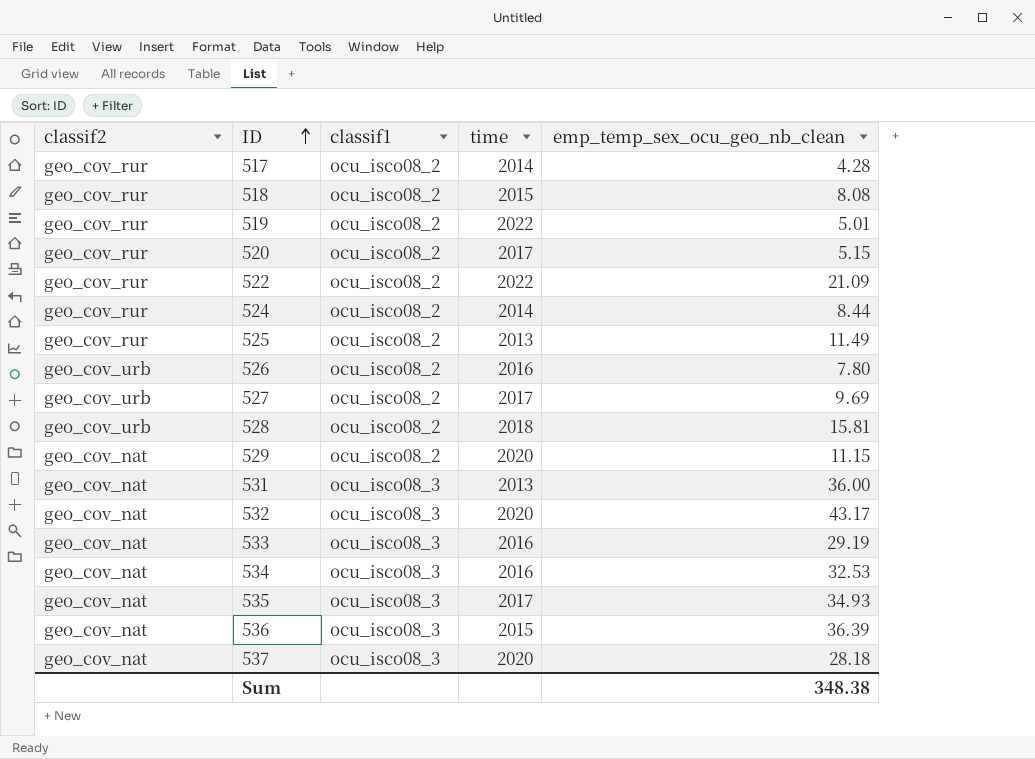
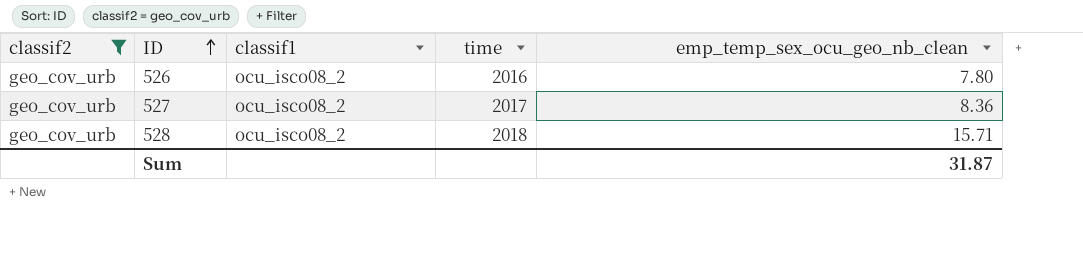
filter: none -> classif2 = geo_cov_urb
527 | emp_temp_sex_ocu_geo_nb_clean: 9.69 -> 8.36
528 | emp_temp_sex_ocu_geo_nb_clean: 15.81 -> 15.71
Sum | emp_temp_sex_ocu_geo_nb_clean: 348.38 -> 31.87

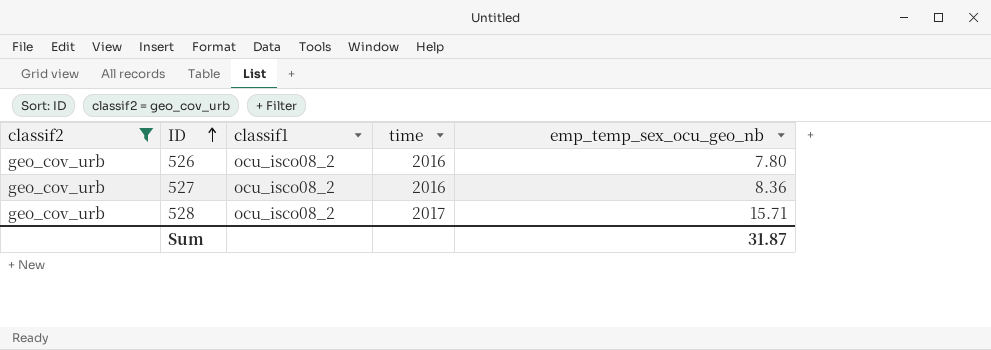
column name: emp_temp_sex_ocu_geo_nb_clean -> emp_temp_sex_ocu_geo_nb
527 | time: 2017 -> 2016
528 | time: 2018 -> 2017

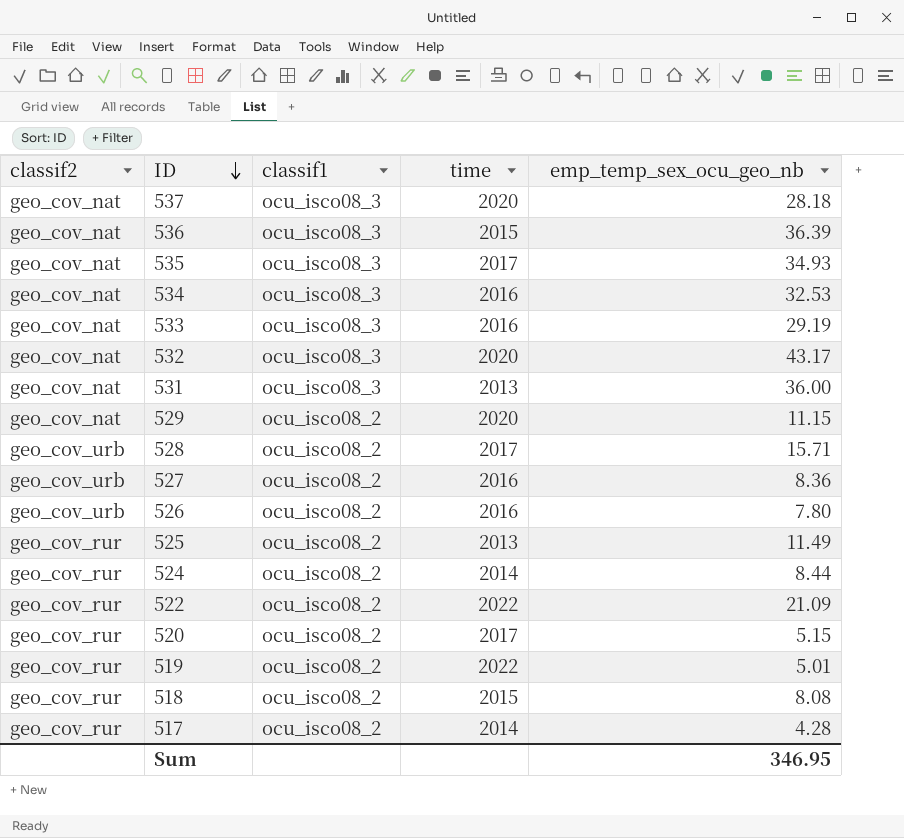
filter: classif2 = geo_cov_urb -> none
row order: ID ascending -> ID descending
Sum | emp_temp_sex_ocu_geo_nb: 31.87 -> 346.95

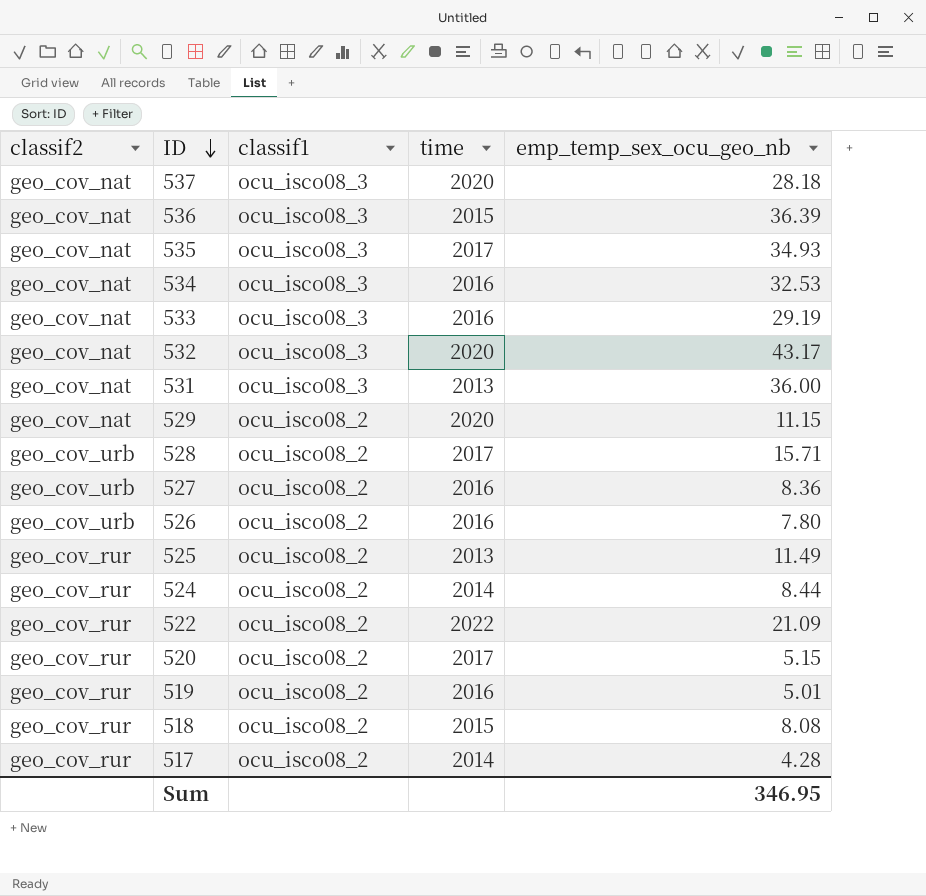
519 | time: 2022 -> 2016

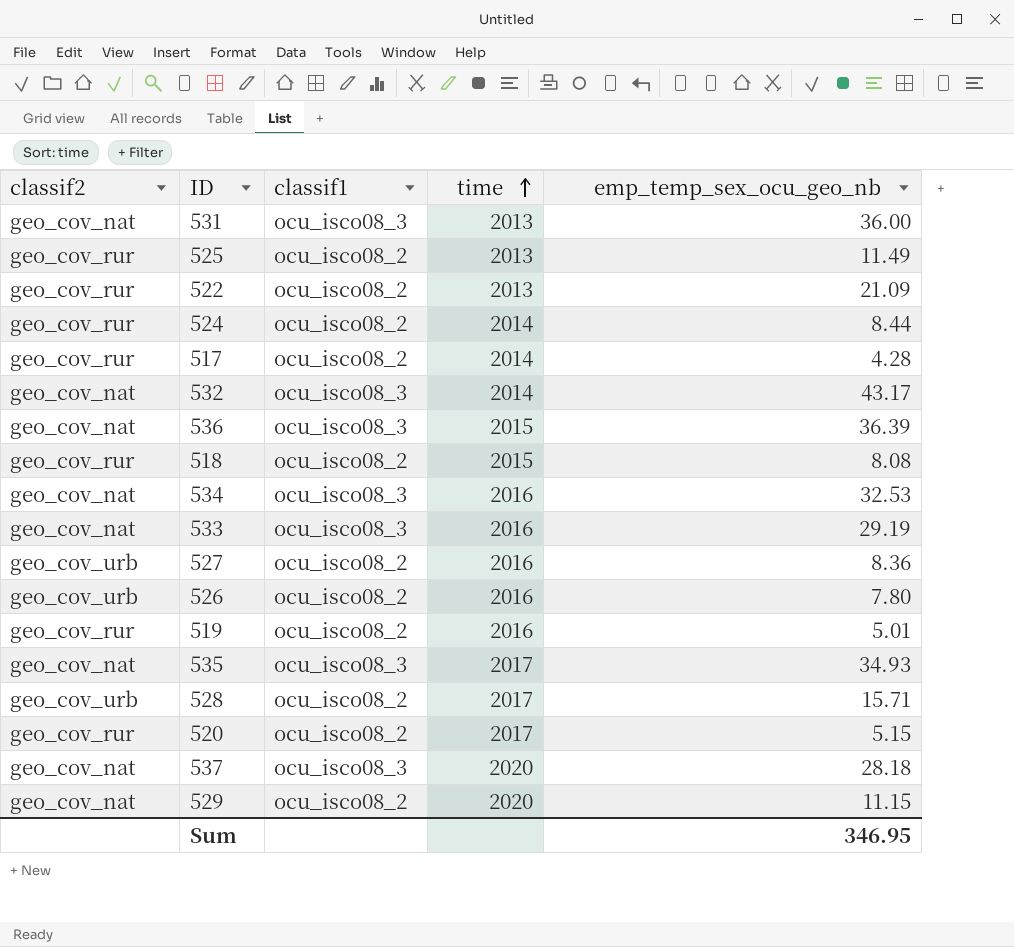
row order: ID descending -> time ascending
522 | time: 2022 -> 2013
532 | time: 2020 -> 2014

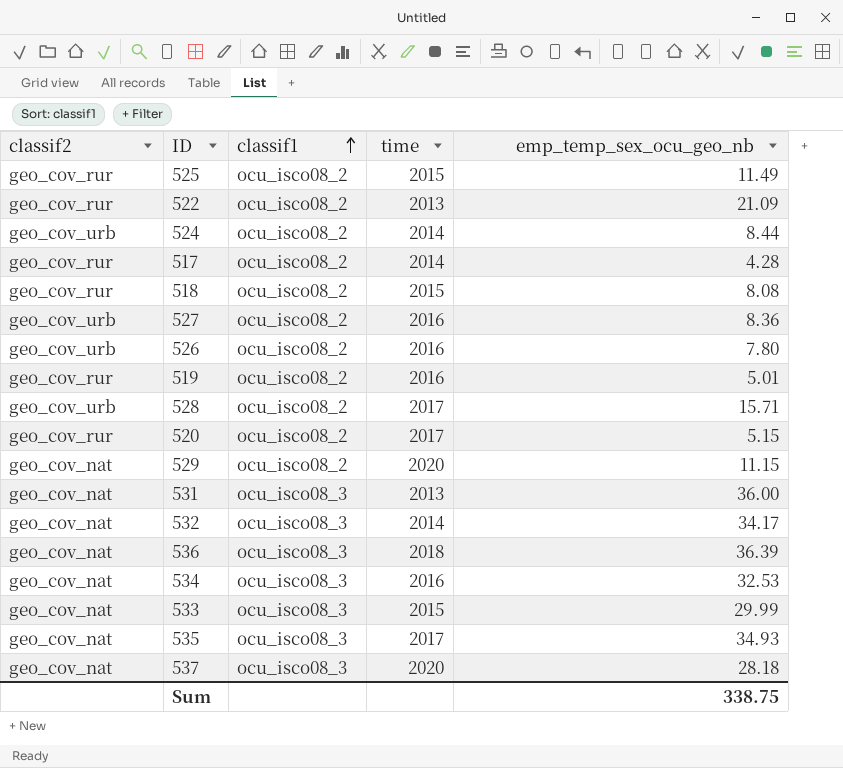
row order: time ascending -> classif1 ascending
525 | time: 2013 -> 2015
524 | classif2: geo_cov_rur -> geo_cov_urb
532 | emp_temp_sex_ocu_geo_nb: 43.17 -> 34.17
536 | time: 2015 -> 2018
533 | time: 2016 -> 2015
533 | emp_temp_sex_ocu_geo_nb: 29.19 -> 29.99
Sum | emp_temp_sex_ocu_geo_nb: 346.95 -> 338.75

